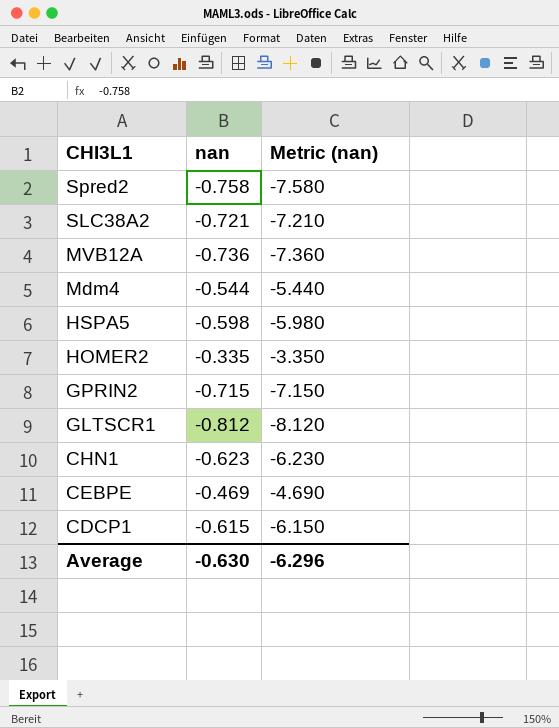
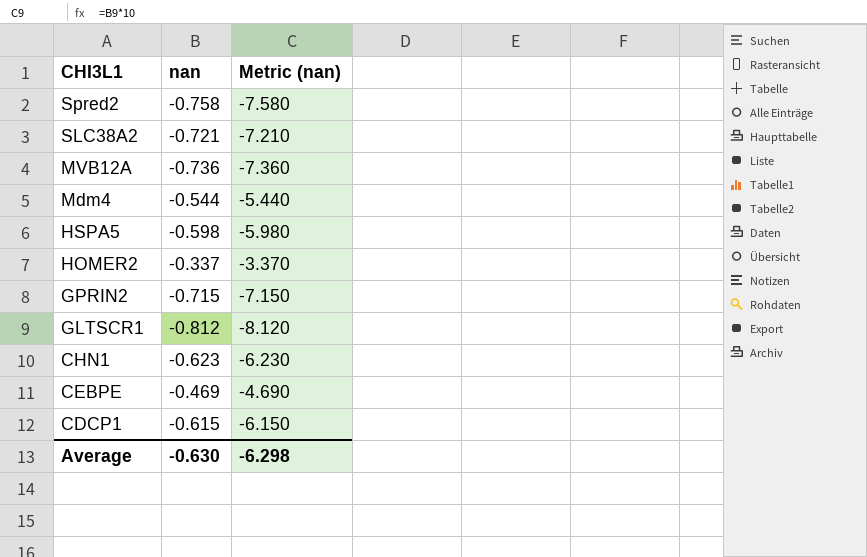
HOMER2 | nan: -0.335 -> -0.337
HOMER2 | Metric (nan): -3.350 -> -3.370
Average | Metric (nan): -6.296 -> -6.298

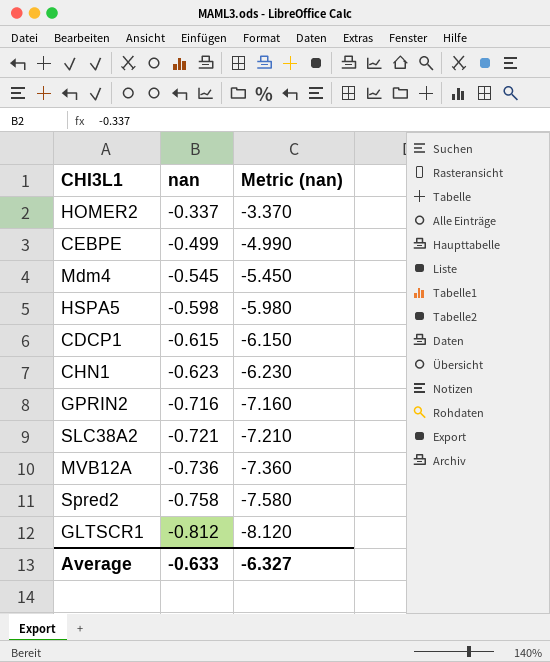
row order: CHI3L1 descending -> nan descending
CEBPE | nan: -0.469 -> -0.499
CEBPE | Metric (nan): -4.690 -> -4.990
Mdm4 | nan: -0.544 -> -0.545
Mdm4 | Metric (nan): -5.440 -> -5.450
GPRIN2 | nan: -0.715 -> -0.716
GPRIN2 | Metric (nan): -7.150 -> -7.160
Average | nan: -0.630 -> -0.633
Average | Metric (nan): -6.298 -> -6.327

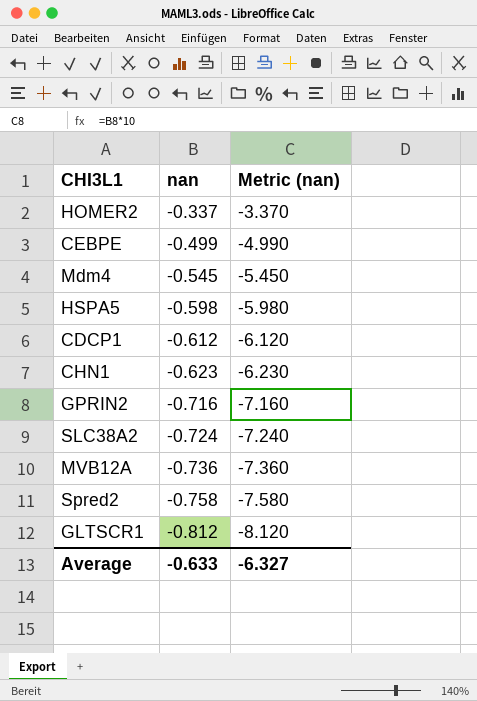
CDCP1 | nan: -0.615 -> -0.612
CDCP1 | Metric (nan): -6.150 -> -6.120
SLC38A2 | nan: -0.721 -> -0.724
SLC38A2 | Metric (nan): -7.210 -> -7.240

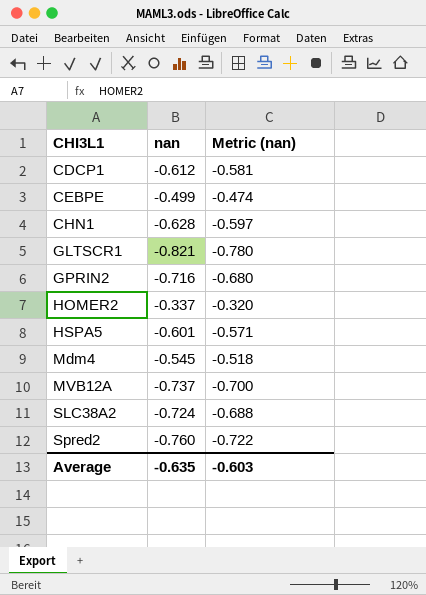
row order: nan descending -> CHI3L1 ascending
column Metric (nan) | formula: [nan] * 10 -> [nan] * 0.95
CHN1 | nan: -0.623 -> -0.628
GLTSCR1 | nan: -0.812 -> -0.821
HSPA5 | nan: -0.598 -> -0.601
MVB12A | nan: -0.736 -> -0.737
Spred2 | nan: -0.758 -> -0.760
Average | nan: -0.633 -> -0.635
Average | Metric (nan): -6.327 -> -0.603

